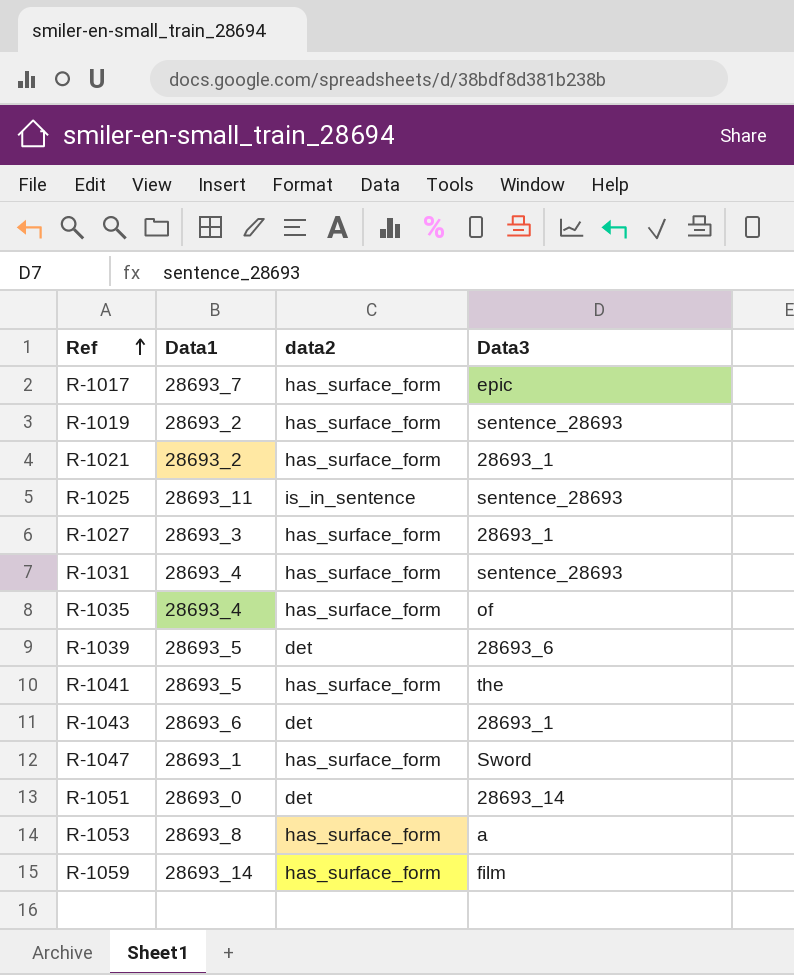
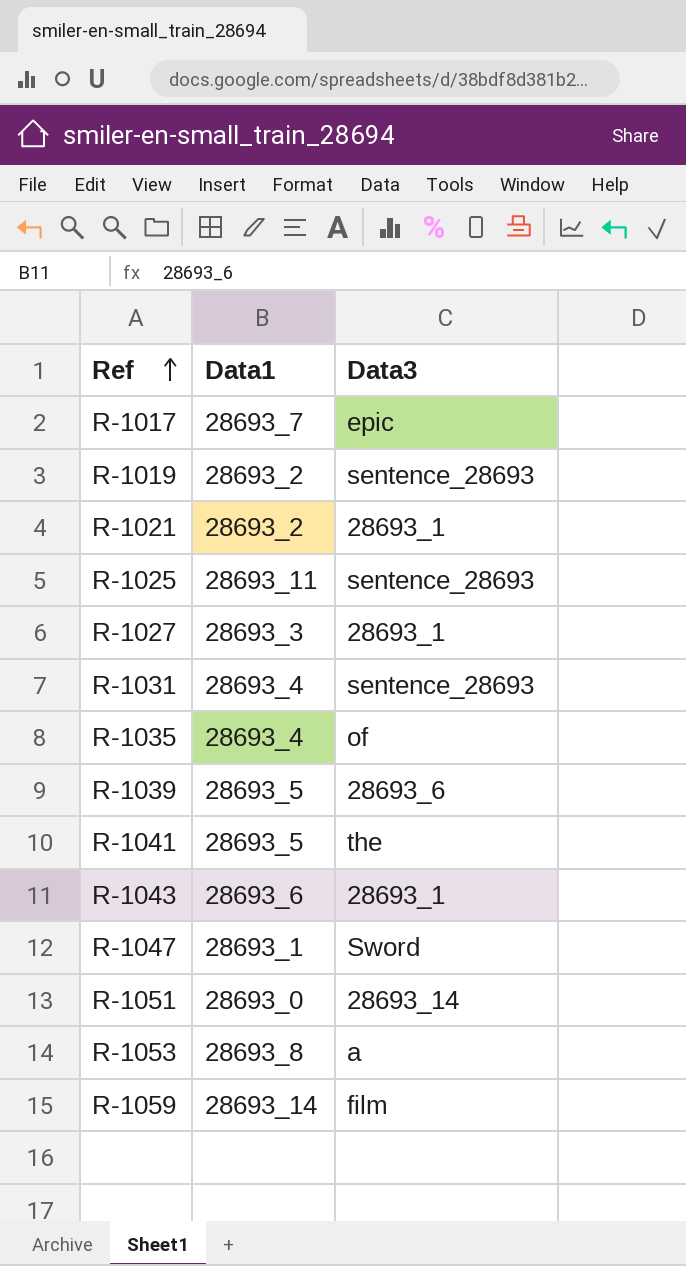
column data2 | position: 3 -> none

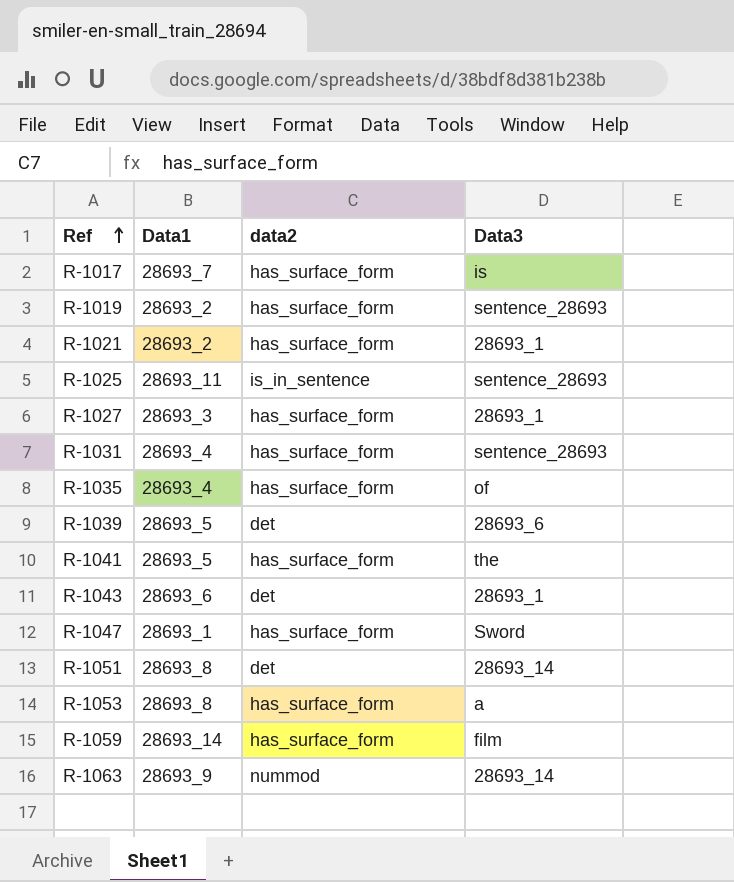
column data2 | position: none -> 3
R-1017 | Data3: epic -> is
R-1051 | Data1: 28693_0 -> 28693_8
row R-1063: none -> 28693_9 | nummod | 28693_14

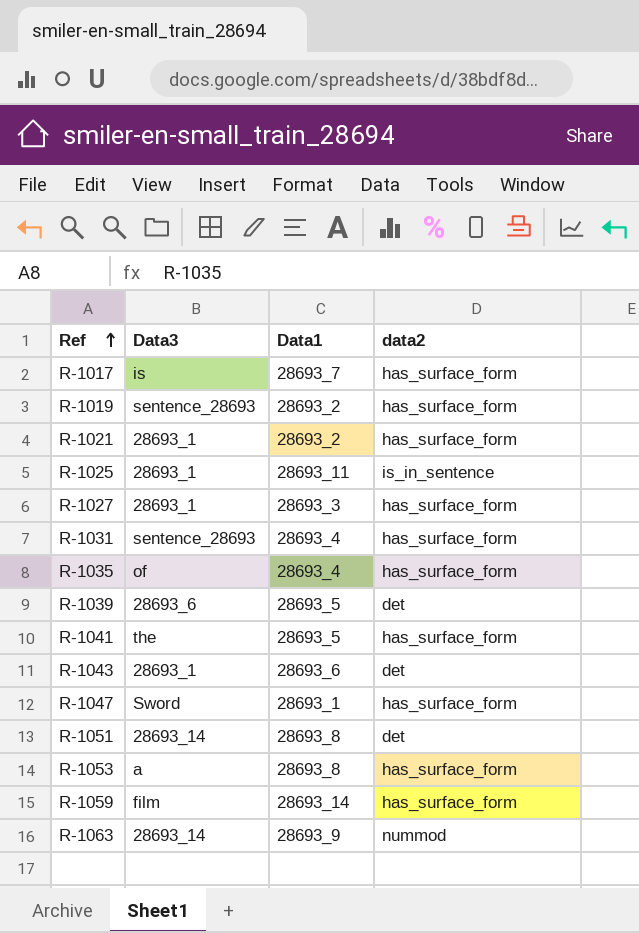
column Data3 | position: 4 -> 2
R-1025 | Data3: sentence_28693 -> 28693_1

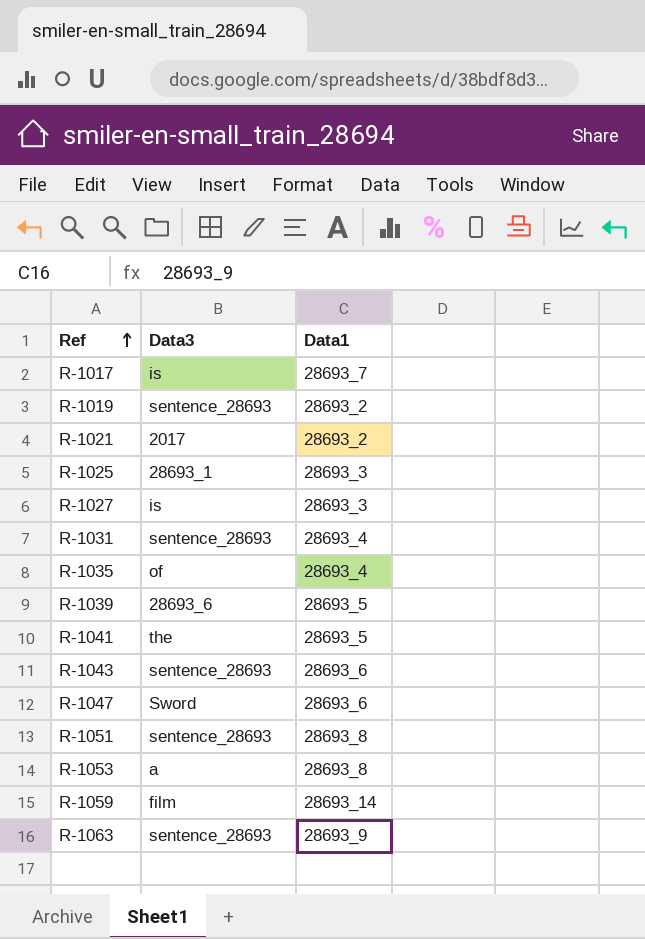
column data2 | position: 4 -> none
R-1021 | Data3: 28693_1 -> 2017
R-1025 | Data1: 28693_11 -> 28693_3
R-1027 | Data3: 28693_1 -> is
R-1043 | Data3: 28693_1 -> sentence_28693
R-1047 | Data1: 28693_1 -> 28693_6
R-1051 | Data3: 28693_14 -> sentence_28693
R-1063 | Data3: 28693_14 -> sentence_28693

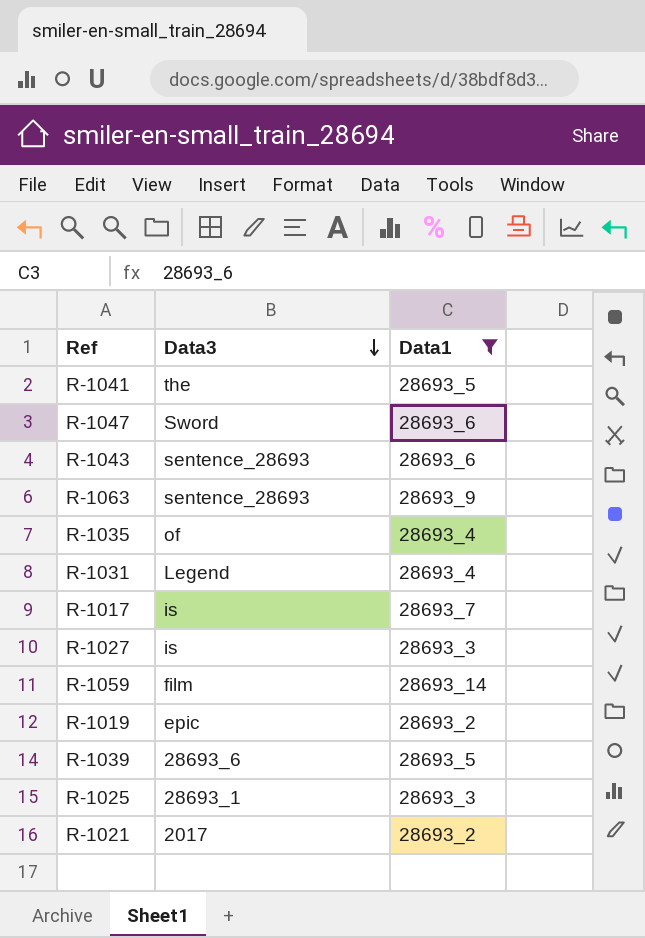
filter: none -> Data1 != 28693_8
row order: Ref ascending -> Data3 descending
R-1031 | Data3: sentence_28693 -> Legend
R-1019 | Data3: sentence_28693 -> epic

